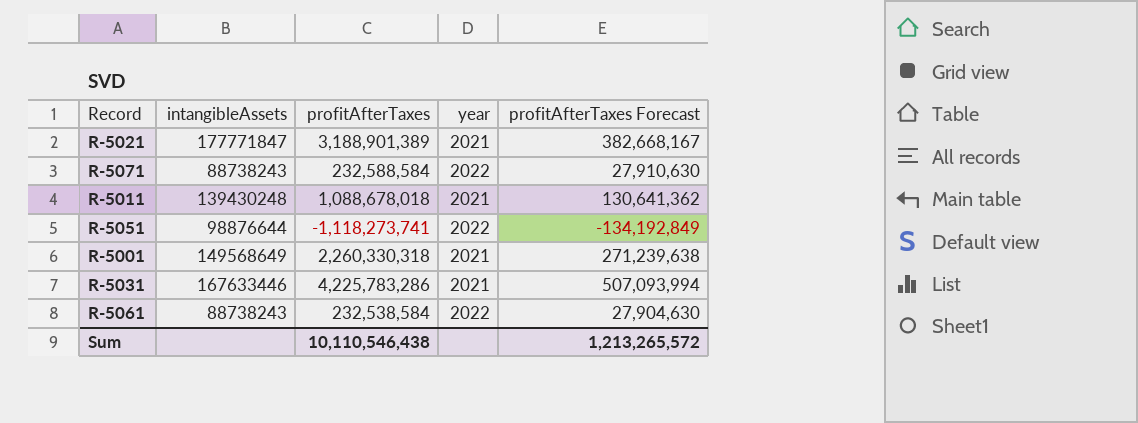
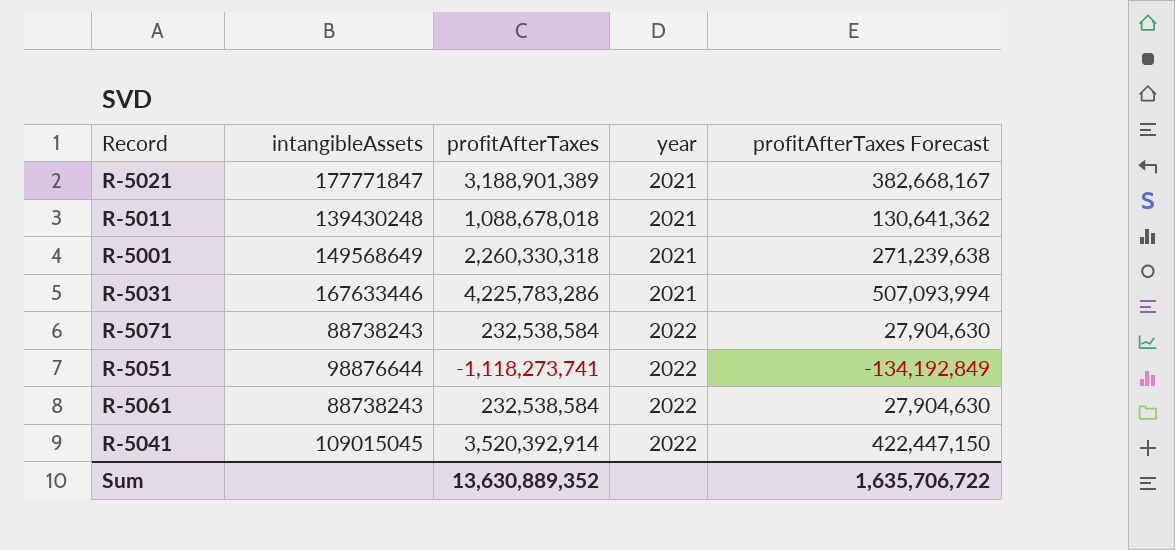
row order: none -> year ascending
R-5071 | profitAfterTaxes: 232,588,584 -> 232,538,584
R-5071 | profitAfterTaxes Forecast: 27,910,630 -> 27,904,630
row R-5041: none -> 109015045 | 3,520,392,914 | 2022 | 422,447,150
Sum | profitAfterTaxes: 10,110,546,438 -> 13,630,889,352
Sum | profitAfterTaxes Forecast: 1,213,265,572 -> 1,635,706,722

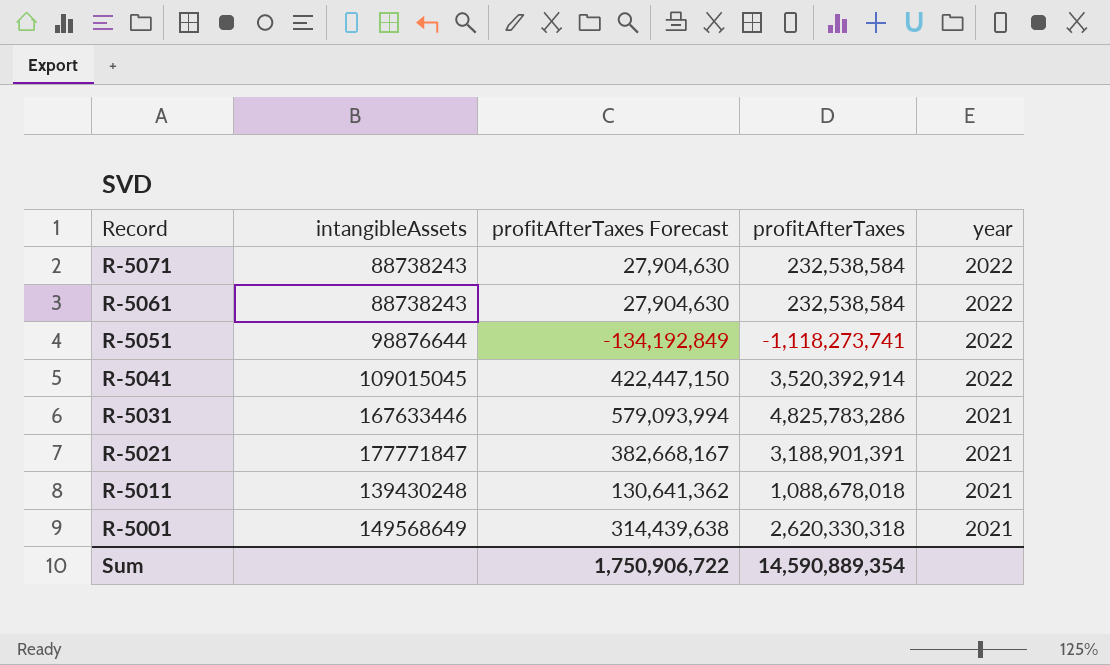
row order: year ascending -> Record descending
column profitAfterTaxes Forecast | position: 5 -> 3
R-5031 | profitAfterTaxes Forecast: 507,093,994 -> 579,093,994
R-5031 | profitAfterTaxes: 4,225,783,286 -> 4,825,783,286
R-5021 | profitAfterTaxes: 3,188,901,389 -> 3,188,901,391
R-5001 | profitAfterTaxes Forecast: 271,239,638 -> 314,439,638
R-5001 | profitAfterTaxes: 2,260,330,318 -> 2,620,330,318
Sum | profitAfterTaxes Forecast: 1,635,706,722 -> 1,750,906,722
Sum | profitAfterTaxes: 13,630,889,352 -> 14,590,889,354

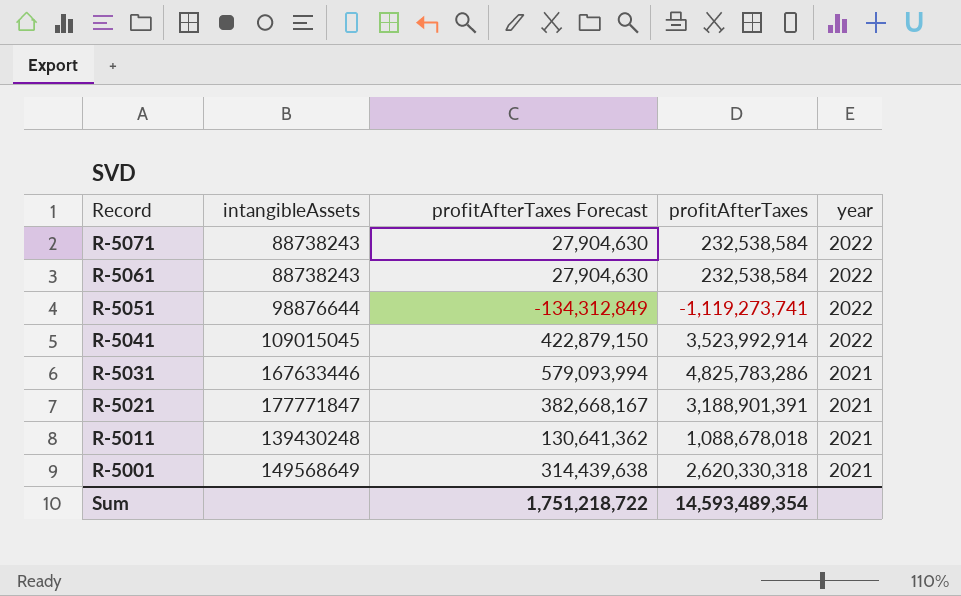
R-5051 | profitAfterTaxes Forecast: -134,192,849 -> -134,312,849
R-5051 | profitAfterTaxes: -1,118,273,741 -> -1,119,273,741
R-5041 | profitAfterTaxes Forecast: 422,447,150 -> 422,879,150
R-5041 | profitAfterTaxes: 3,520,392,914 -> 3,523,992,914
Sum | profitAfterTaxes Forecast: 1,750,906,722 -> 1,751,218,722
Sum | profitAfterTaxes: 14,590,889,354 -> 14,593,489,354

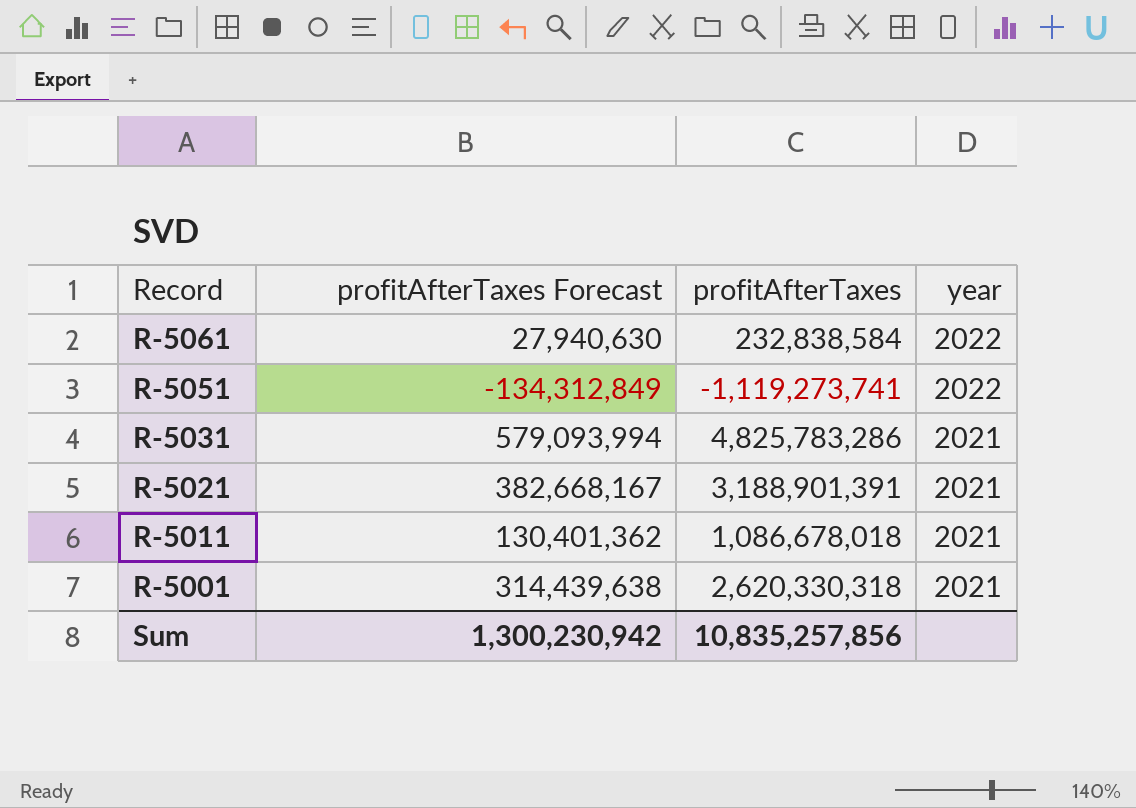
column intangibleAssets | position: 2 -> none
row R-5071: 88738243 | 27,904,630 | 232,538,584 | 2022 -> none
row R-5041: 109015045 | 422,879,150 | 3,523,992,914 | 2022 -> none
R-5061 | profitAfterTaxes Forecast: 27,904,630 -> 27,940,630
R-5061 | profitAfterTaxes: 232,538,584 -> 232,838,584
R-5011 | profitAfterTaxes Forecast: 130,641,362 -> 130,401,362
R-5011 | profitAfterTaxes: 1,088,678,018 -> 1,086,678,018
Sum | profitAfterTaxes Forecast: 1,751,218,722 -> 1,300,230,942
Sum | profitAfterTaxes: 14,593,489,354 -> 10,835,257,856

